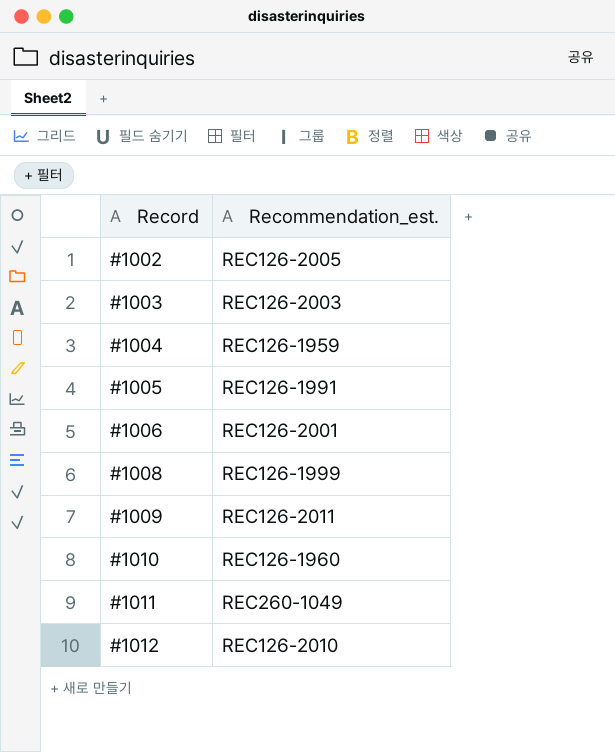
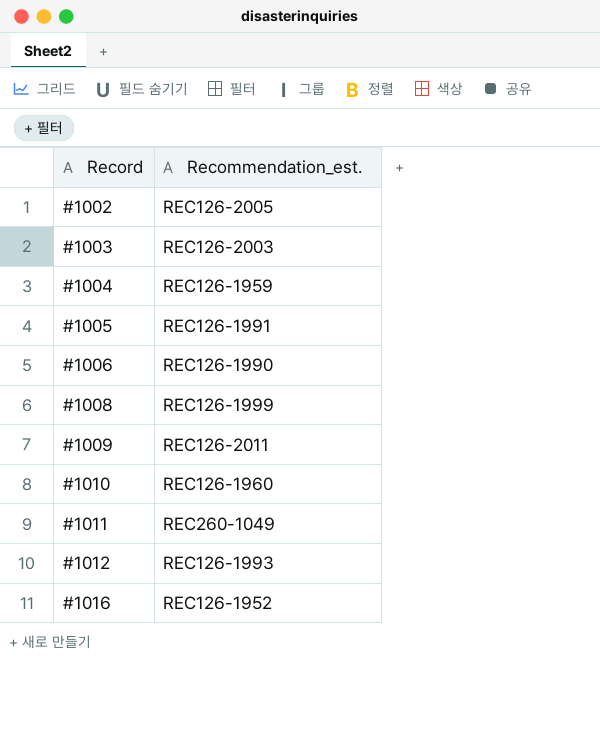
#1006 | Recommendation_est.: REC126-2001 -> REC126-1990
#1012 | Recommendation_est.: REC126-2010 -> REC126-1993
row #1016: none -> REC126-1952

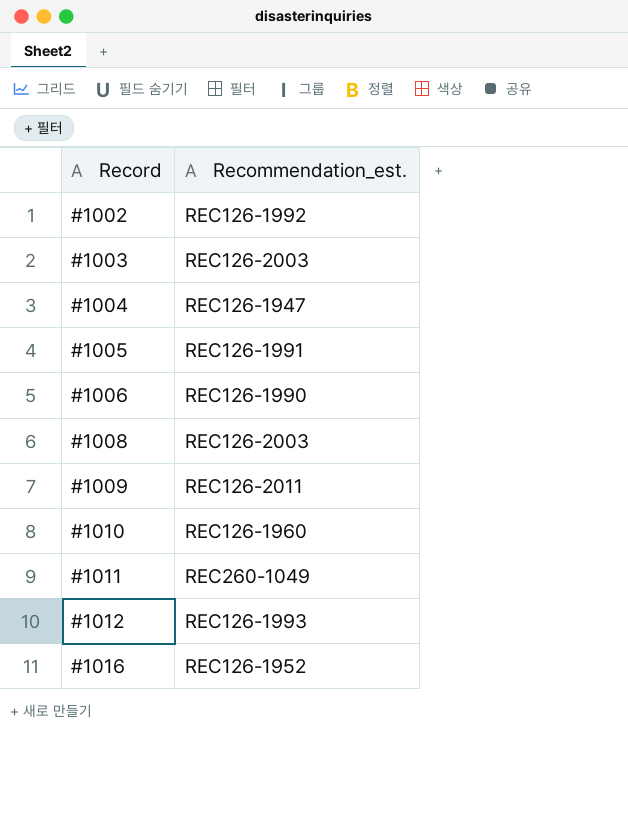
#1002 | Recommendation_est.: REC126-2005 -> REC126-1992
#1004 | Recommendation_est.: REC126-1959 -> REC126-1947
#1008 | Recommendation_est.: REC126-1999 -> REC126-2003

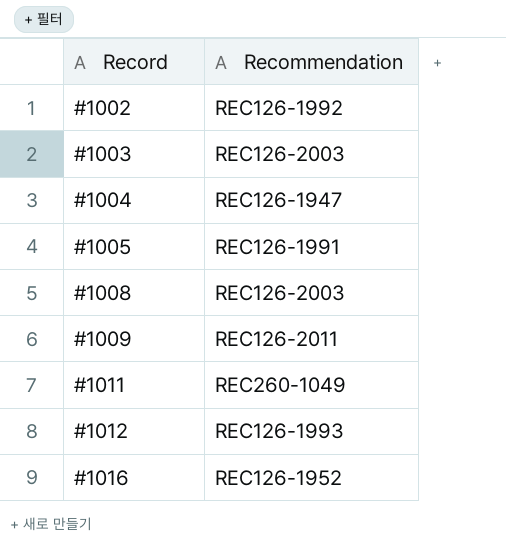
column name: Recommendation_est. -> Recommendation
row #1006: REC126-1990 -> none
row #1010: REC126-1960 -> none

